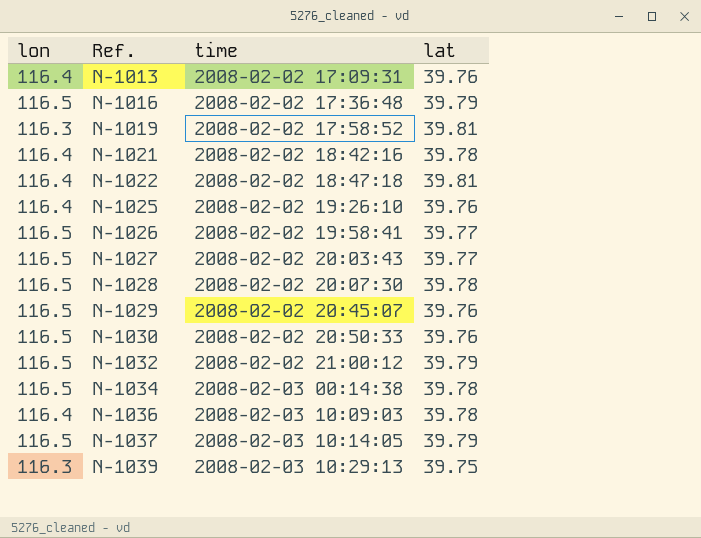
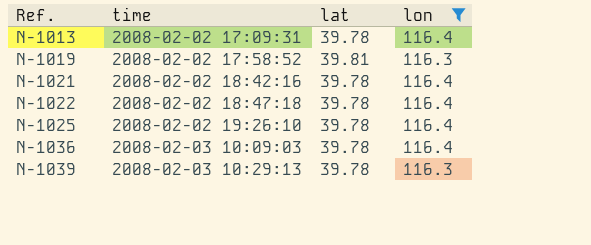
filter: none -> lon != 116.5
column lon | position: 1 -> 4
N-1013 | lat: 39.76 -> 39.78
N-1022 | lat: 39.81 -> 39.78
N-1025 | lat: 39.76 -> 39.78
N-1039 | lat: 39.75 -> 39.78

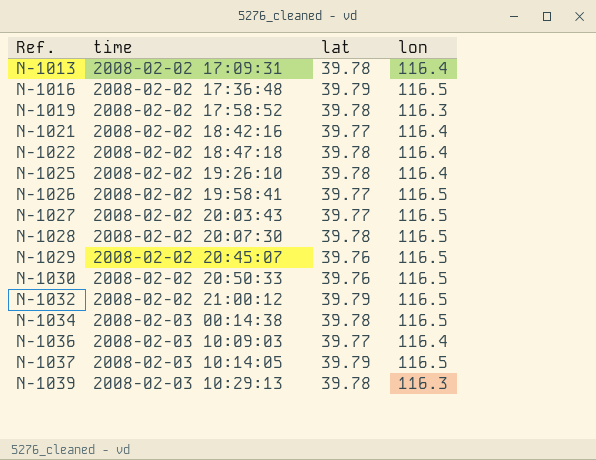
filter: lon != 116.5 -> none
N-1019 | lat: 39.81 -> 39.78
N-1021 | lat: 39.78 -> 39.77
N-1036 | lat: 39.78 -> 39.77

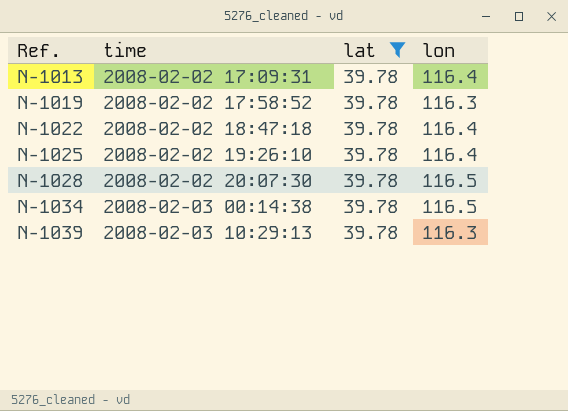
filter: none -> lat = 39.78

